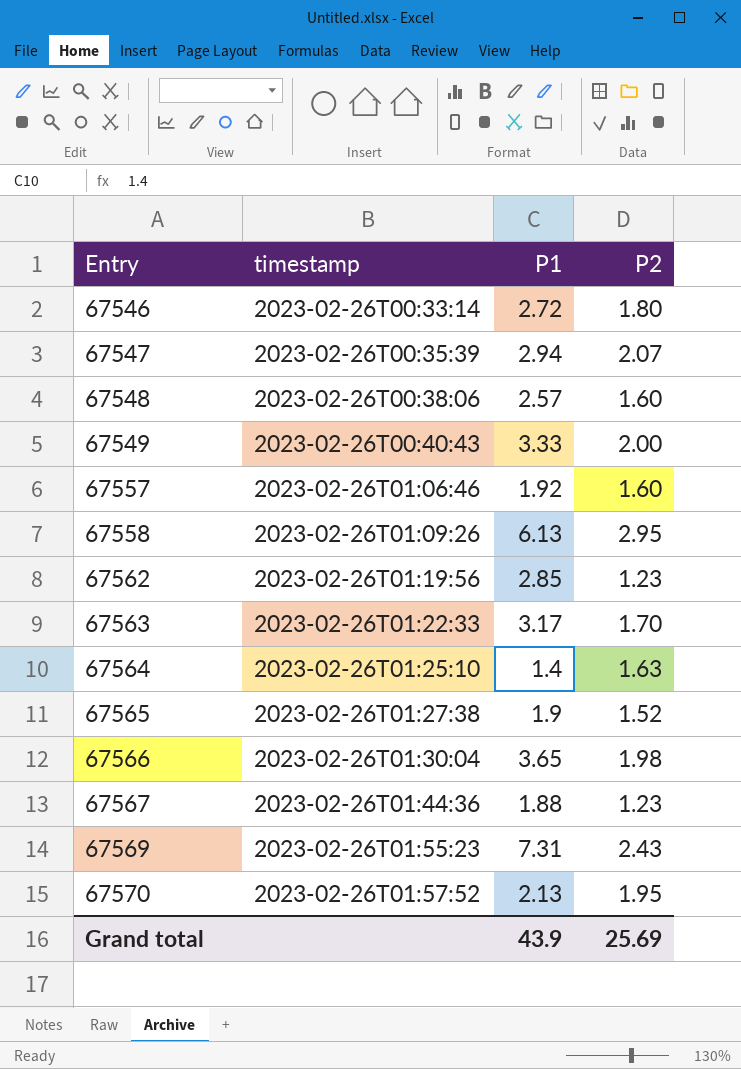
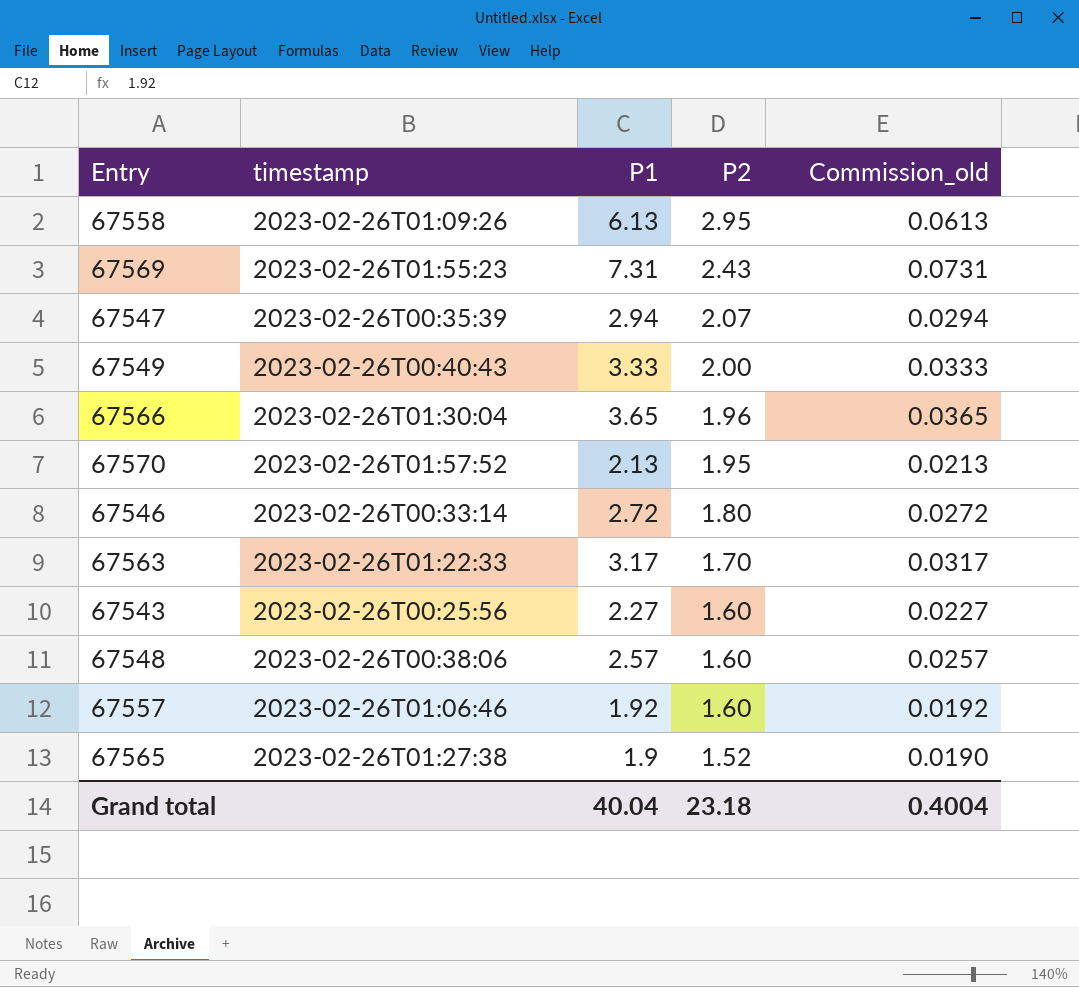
row order: Entry ascending -> P2 descending
column Commission_old | formula: none -> [P1] * 0.01
row 67562: 2023-02-26T01:19:56 | 2.85 | 1.23 -> none
row 67564: 2023-02-26T01:25:10 | 1.4 | 1.63 -> none
row 67567: 2023-02-26T01:44:36 | 1.88 | 1.23 -> none
67566 | P2: 1.98 -> 1.96
row 67543: none -> 2023-02-26T00:25:56 | 2.27 | 1.60 | 0.0227
Grand total | P1: 43.9 -> 40.04
Grand total | P2: 25.69 -> 23.18

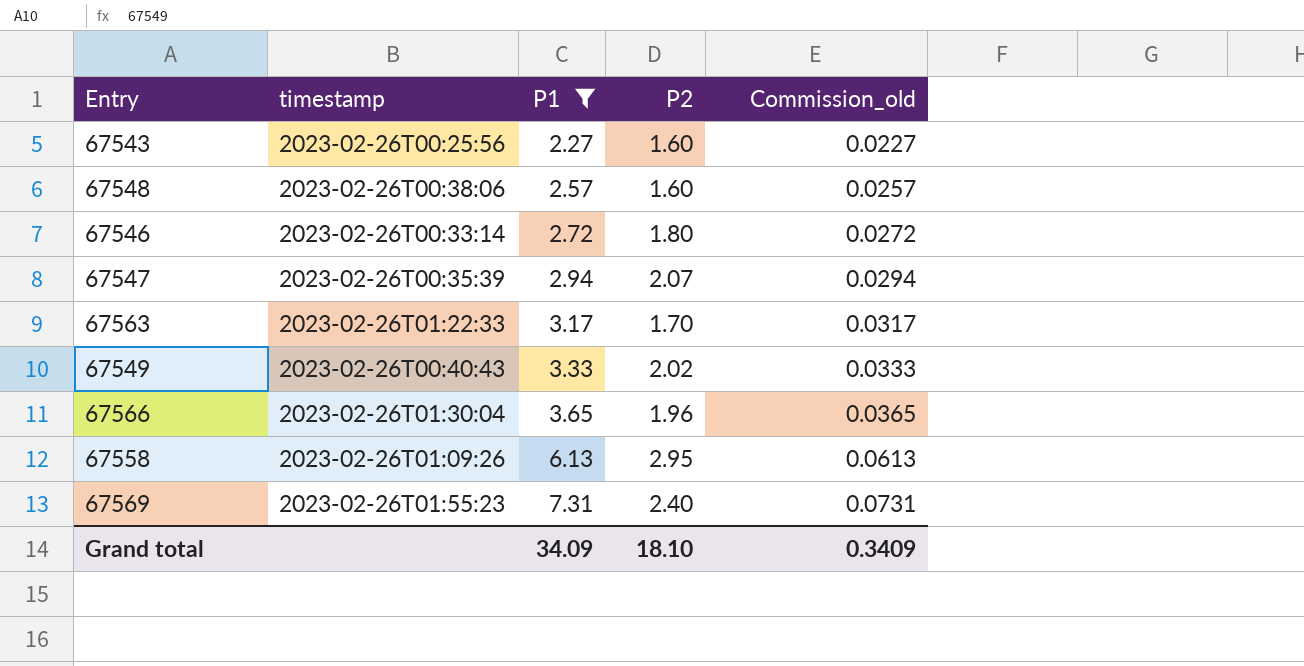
filter: none -> P1 >= 2.27
row order: P2 descending -> P1 ascending
67549 | P2: 2.00 -> 2.02
67569 | P2: 2.43 -> 2.40
Grand total | P1: 40.04 -> 34.09
Grand total | P2: 23.18 -> 18.10
Grand total | Commission_old: 0.4004 -> 0.3409

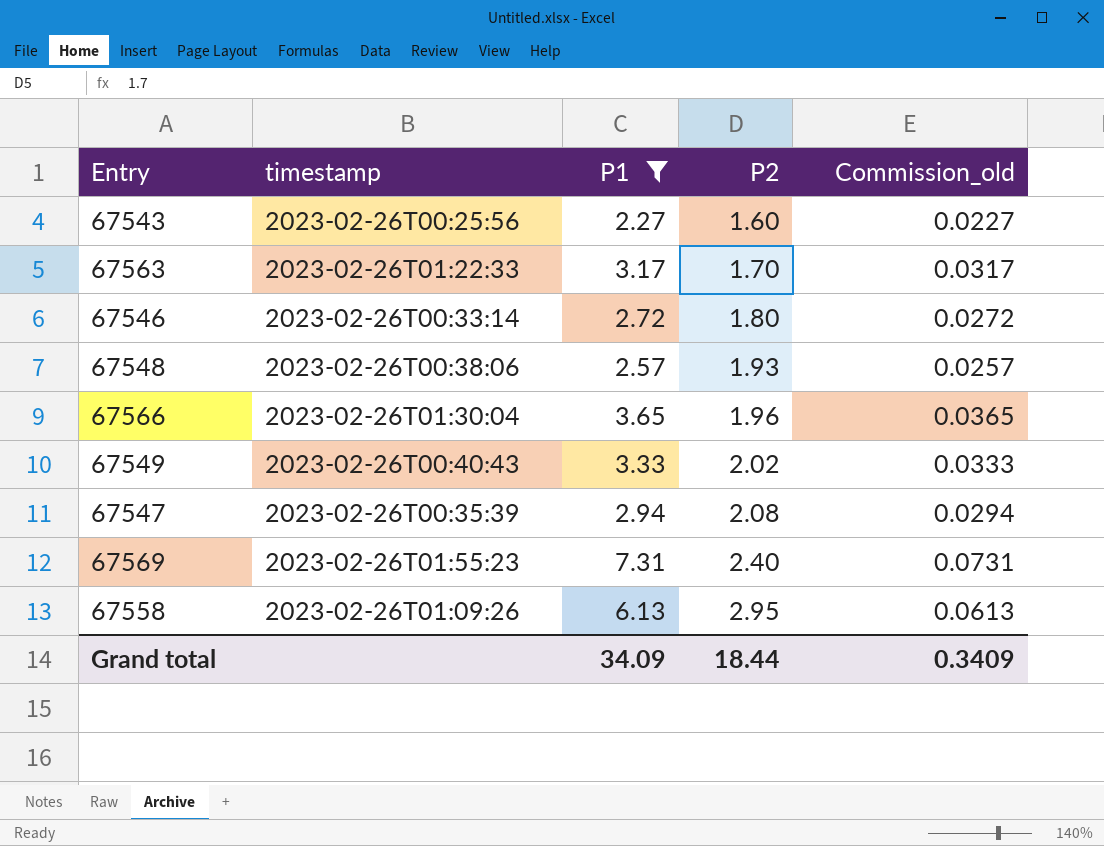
row order: P1 ascending -> P2 ascending
67548 | P2: 1.60 -> 1.93
67547 | P2: 2.07 -> 2.08
Grand total | P2: 18.10 -> 18.44

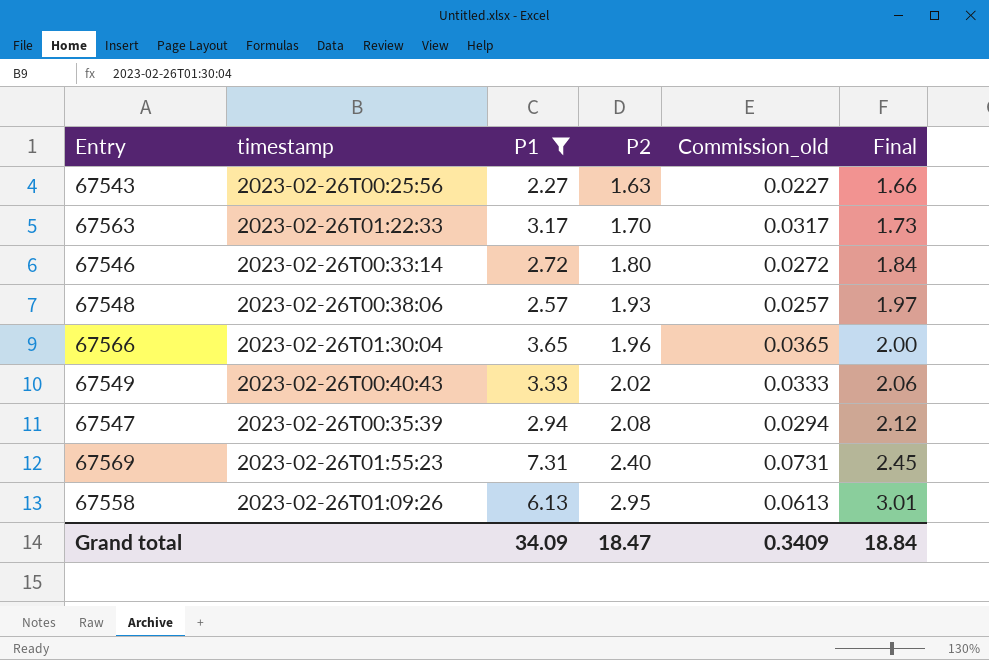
column Final | formula: none -> [P2] * 1.02
67543 | P2: 1.60 -> 1.63
Grand total | P2: 18.44 -> 18.47

